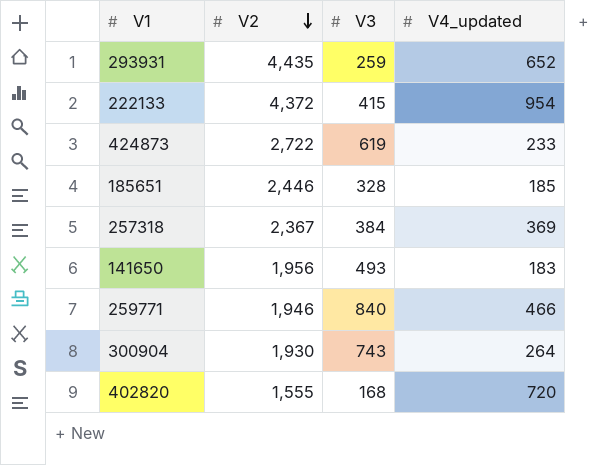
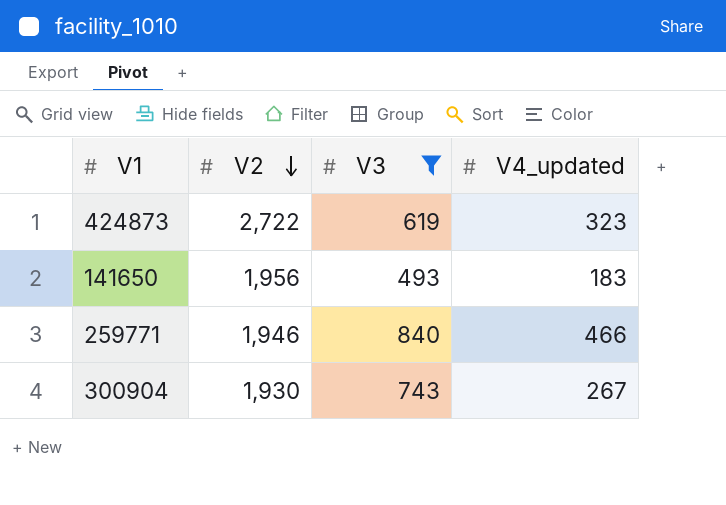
filter: none -> V3 >= 493
424873 | V4_updated: 233 -> 323
300904 | V4_updated: 264 -> 267

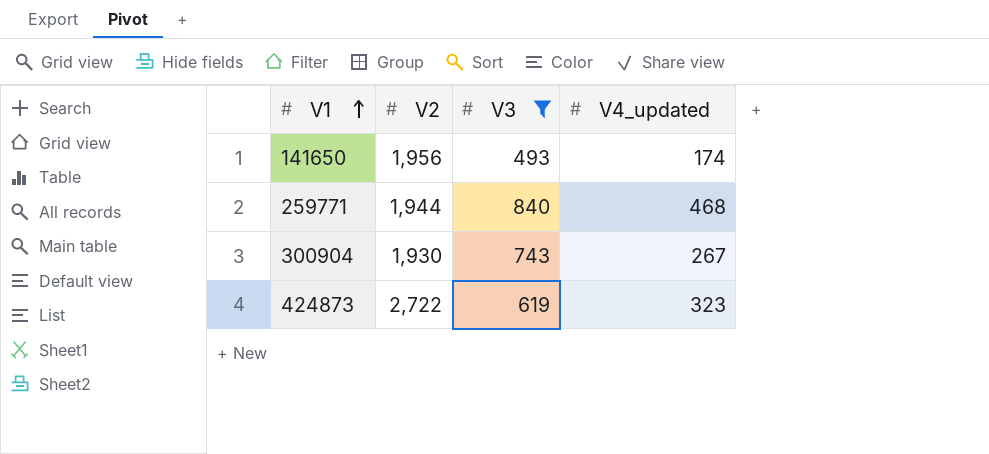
row order: V2 descending -> V1 ascending
141650 | V4_updated: 183 -> 174
259771 | V2: 1,946 -> 1,944
259771 | V4_updated: 466 -> 468

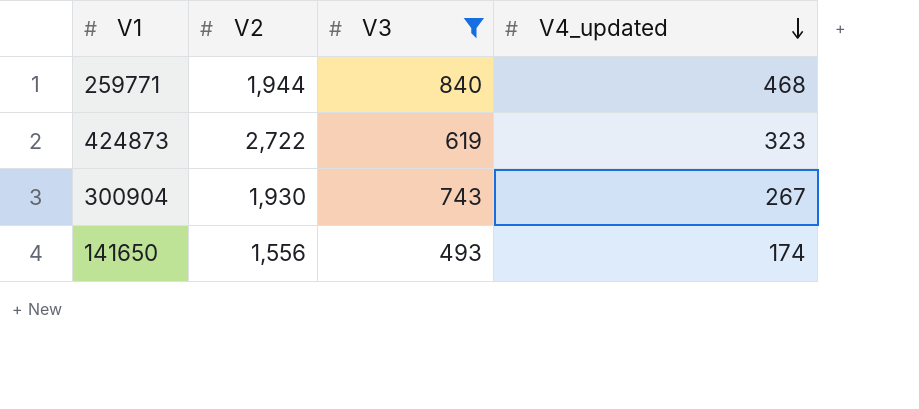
row order: V1 ascending -> V4_updated descending
141650 | V2: 1,956 -> 1,556

